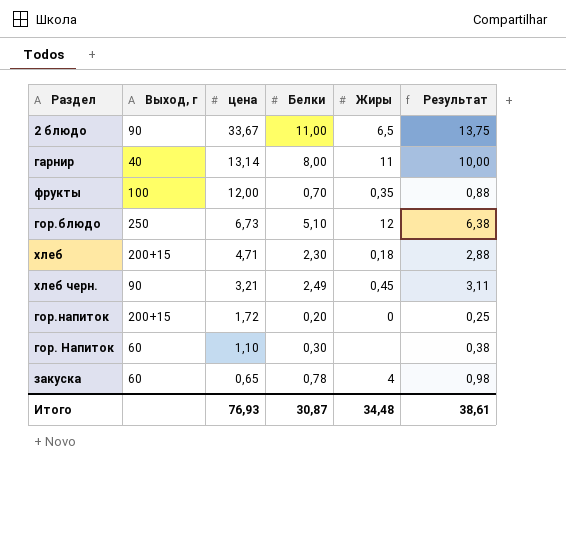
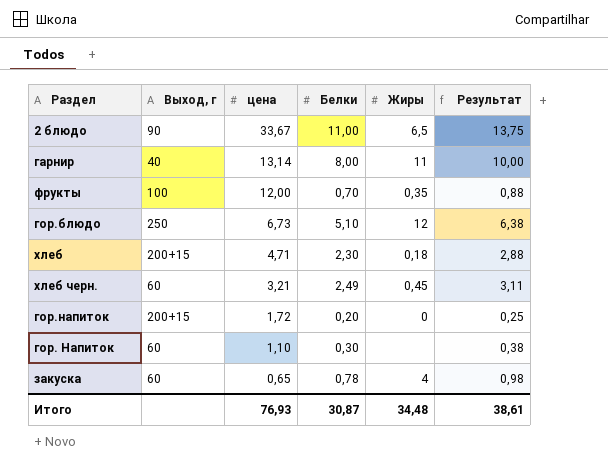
хлеб черн. | Выход, г: 90 -> 60

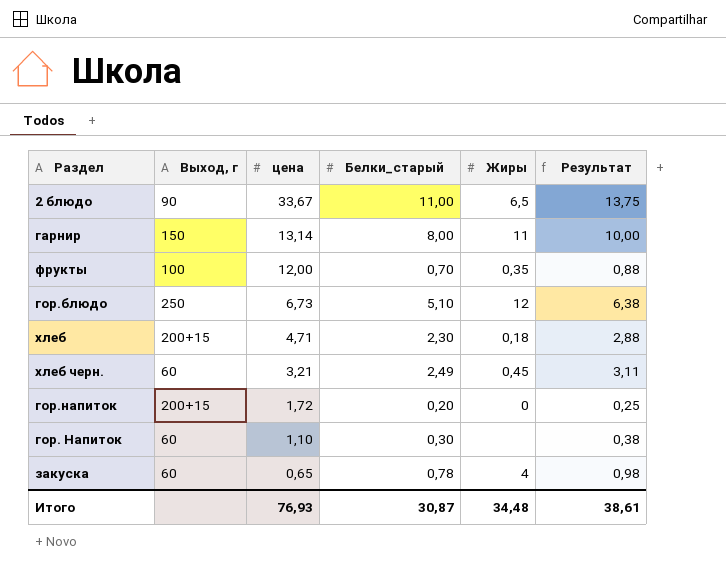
column name: Белки -> Белки_старый
гарнир | Выход, г: 40 -> 150

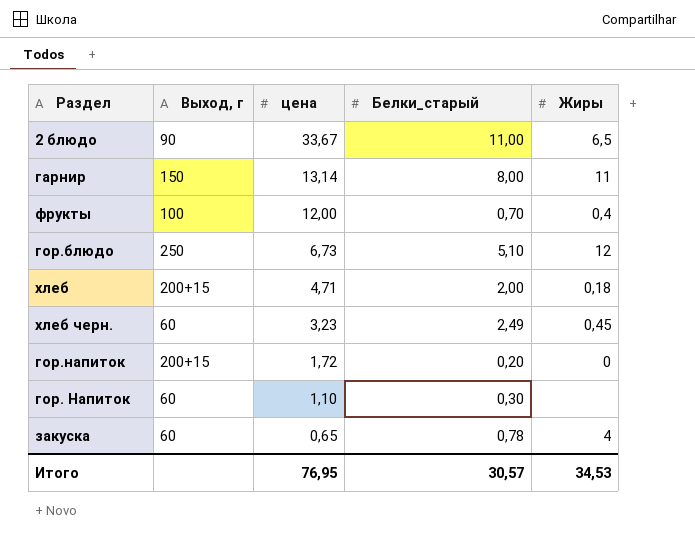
column Результат | formula: [Белки_старый] * 1,25 -> none
фрукты | Жиры: 0,35 -> 0,4
хлеб | Белки_старый: 2,30 -> 2,00
хлеб черн. | цена: 3,21 -> 3,23
Итого | цена: 76,93 -> 76,95
Итого | Белки_старый: 30,87 -> 30,57
Итого | Жиры: 34,48 -> 34,53

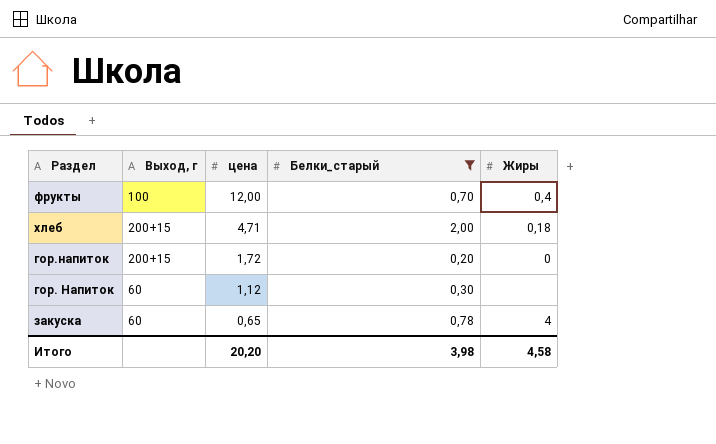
filter: none -> Белки_старый <= 2,00
гор. Напиток | цена: 1,10 -> 1,12
Итого | цена: 76,95 -> 20,20
Итого | Белки_старый: 30,57 -> 3,98
Итого | Жиры: 34,53 -> 4,58

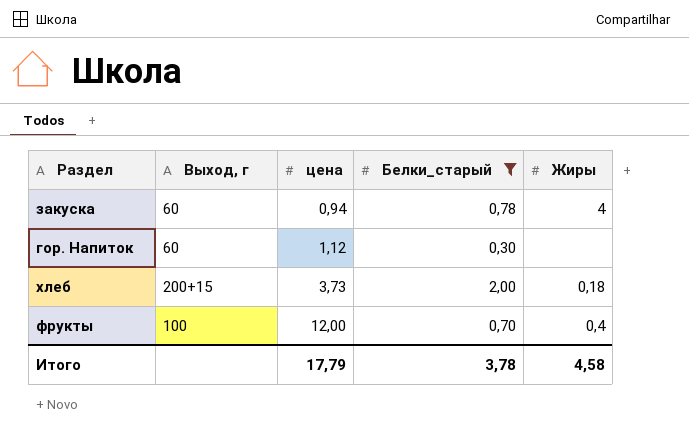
row order: цена descending -> цена ascending
row гор.напиток: 200+15 | 1,72 | 0,20 | 0 -> none
закуска | цена: 0,65 -> 0,94
хлеб | цена: 4,71 -> 3,73
Итого | цена: 20,20 -> 17,79
Итого | Белки_старый: 3,98 -> 3,78

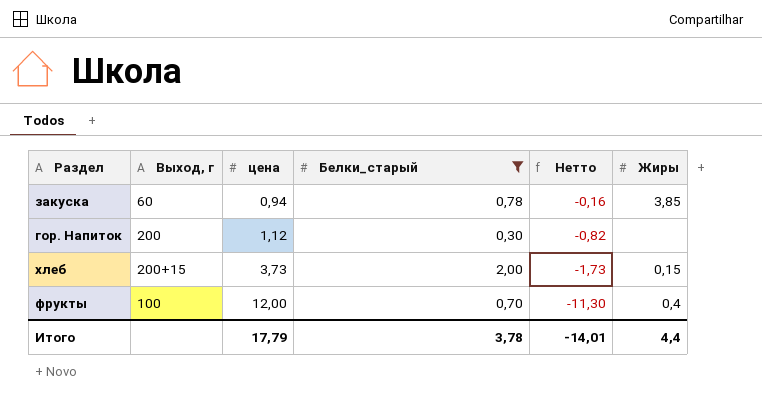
column Нетто | formula: none -> [Белки_старый] - [цена]
закуска | Жиры: 4 -> 3,85
гор. Напиток | Выход, г: 60 -> 200
хлеб | Жиры: 0,18 -> 0,15
Итого | Жиры: 4,58 -> 4,4

